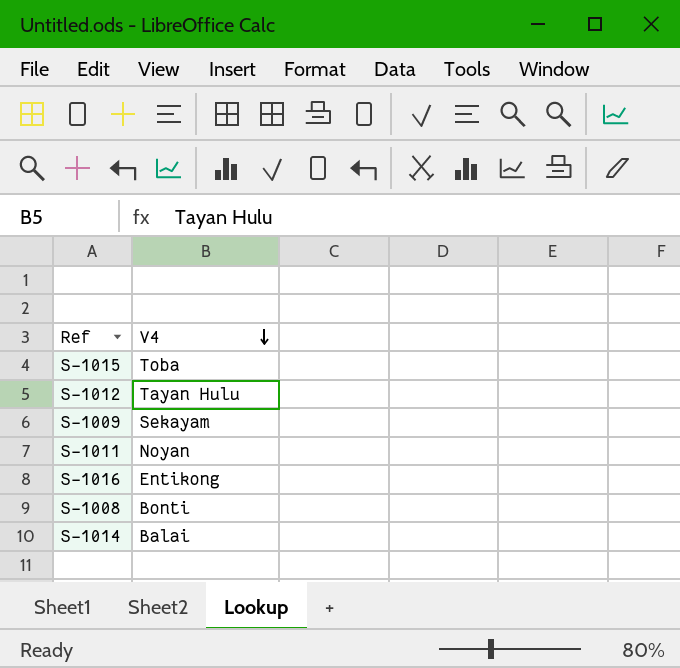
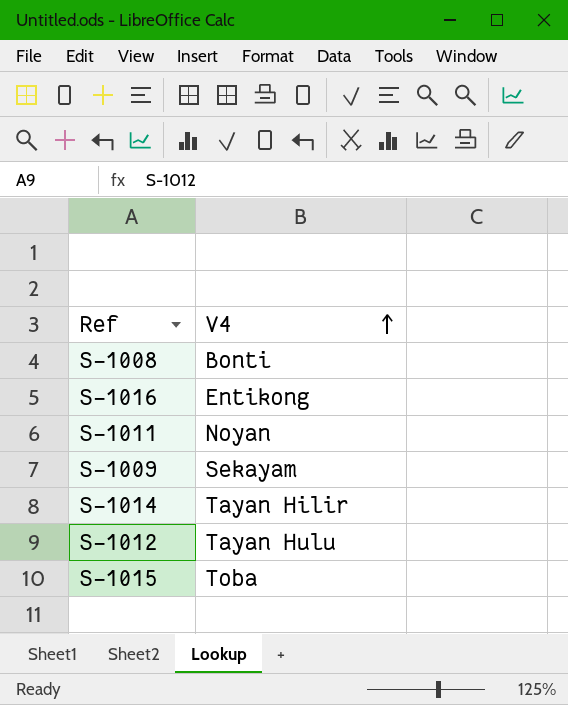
row order: V4 descending -> V4 ascending
S-1014 | V4: Balai -> Tayan Hilir

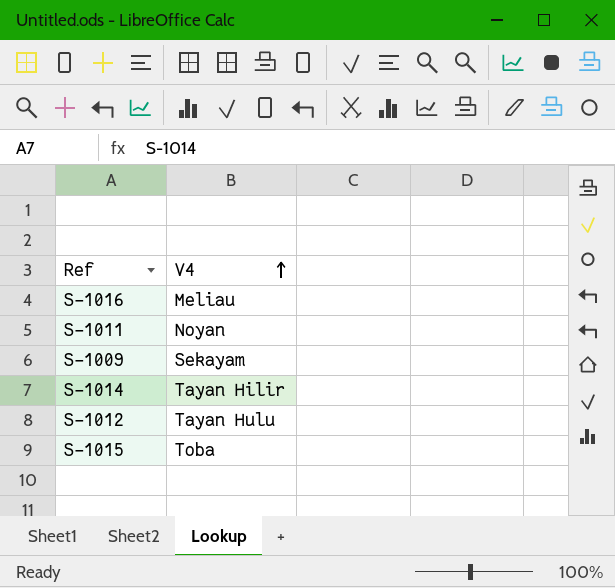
row S-1008: Bonti -> none
S-1016 | V4: Entikong -> Meliau

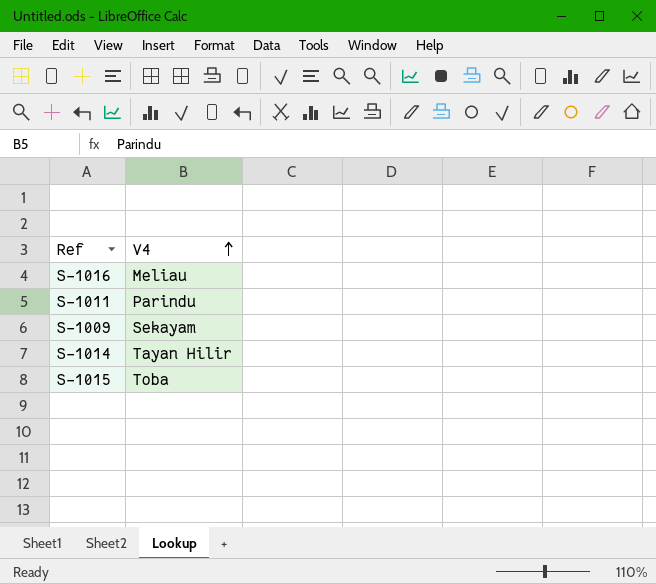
row S-1012: Tayan Hulu -> none
S-1011 | V4: Noyan -> Parindu

